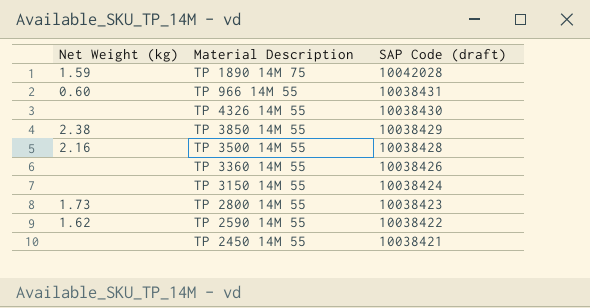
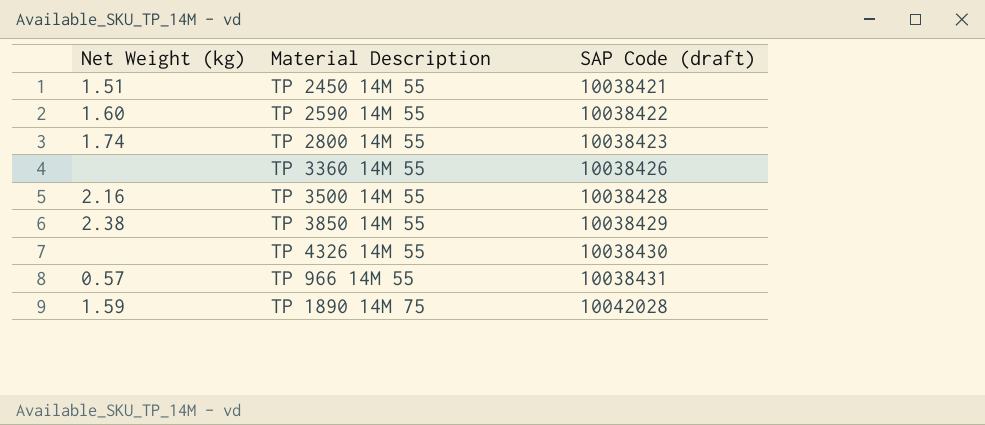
row order: SAP Code (draft) descending -> SAP Code (draft) ascending
row TP 3150 14M 55: none | 10038424 -> none
TP 2450 14M 55 | Net Weight (kg): none -> 1.51
TP 2590 14M 55 | Net Weight (kg): 1.62 -> 1.60
TP 2800 14M 55 | Net Weight (kg): 1.73 -> 1.74
TP 966 14M 55 | Net Weight (kg): 0.60 -> 0.57

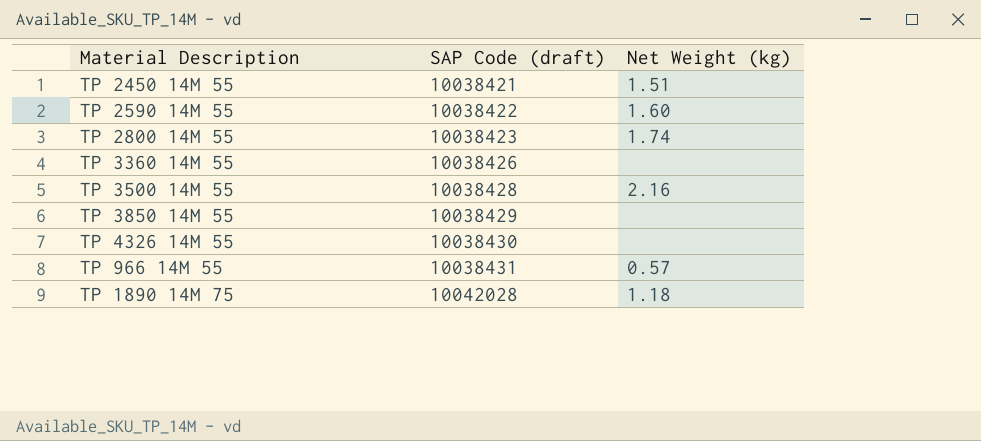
column Net Weight (kg) | position: 1 -> 3
TP 3850 14M 55 | Net Weight (kg): 2.38 -> none
TP 1890 14M 75 | Net Weight (kg): 1.59 -> 1.18

